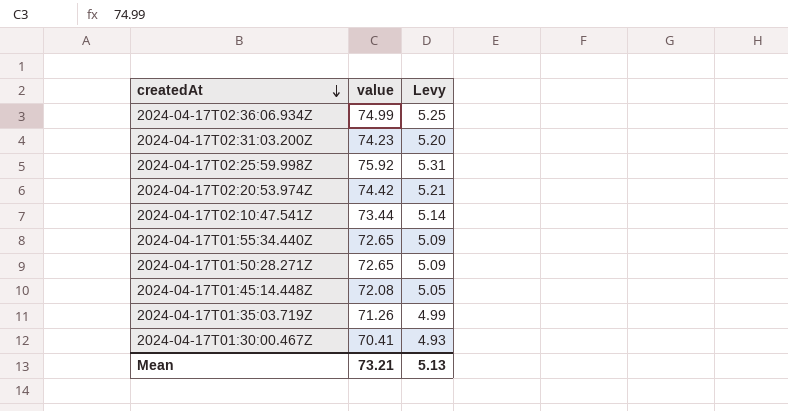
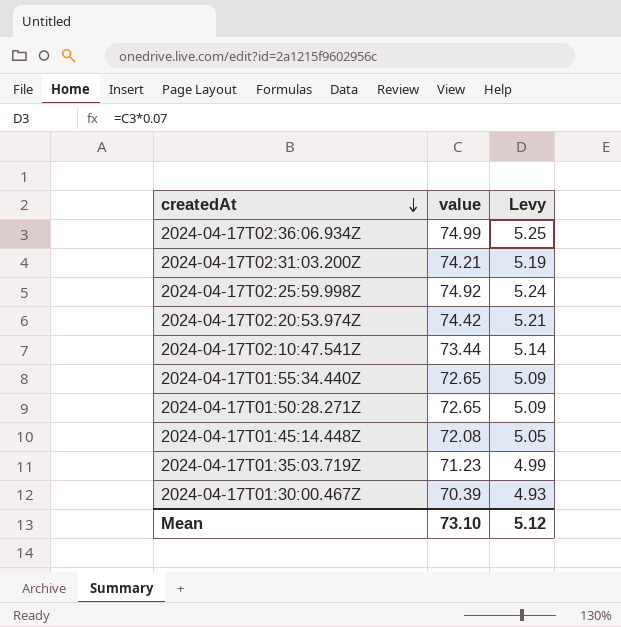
2024-04-17T02:31:03.200Z | value: 74.23 -> 74.21
2024-04-17T02:31:03.200Z | Levy: 5.20 -> 5.19
2024-04-17T02:25:59.998Z | value: 75.92 -> 74.92
2024-04-17T02:25:59.998Z | Levy: 5.31 -> 5.24
2024-04-17T01:35:03.719Z | value: 71.26 -> 71.23
2024-04-17T01:30:00.467Z | value: 70.41 -> 70.39
Mean | value: 73.21 -> 73.10
Mean | Levy: 5.13 -> 5.12

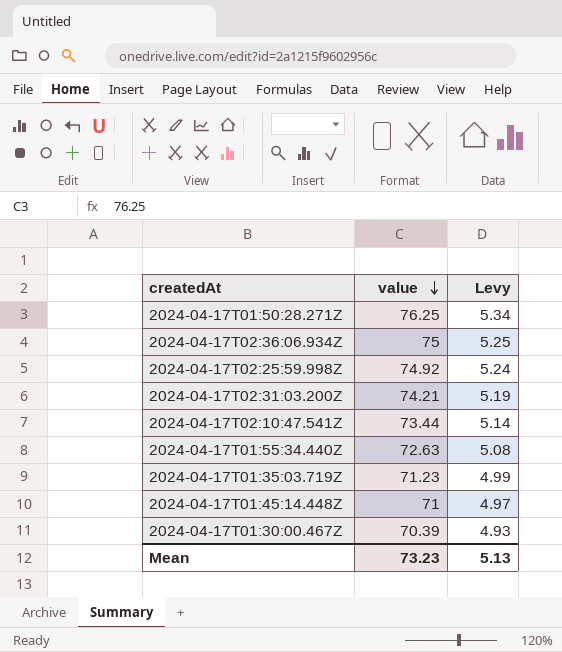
row order: createdAt descending -> value descending
row 2024-04-17T02:20:53.974Z: 74.42 | 5.21 -> none
2024-04-17T01:50:28.271Z | value: 72.65 -> 76.25
2024-04-17T01:50:28.271Z | Levy: 5.09 -> 5.34
2024-04-17T02:36:06.934Z | value: 74.99 -> 75
2024-04-17T01:55:34.440Z | value: 72.65 -> 72.63
2024-04-17T01:55:34.440Z | Levy: 5.09 -> 5.08
2024-04-17T01:45:14.448Z | value: 72.08 -> 71
2024-04-17T01:45:14.448Z | Levy: 5.05 -> 4.97
Mean | value: 73.10 -> 73.23
Mean | Levy: 5.12 -> 5.13

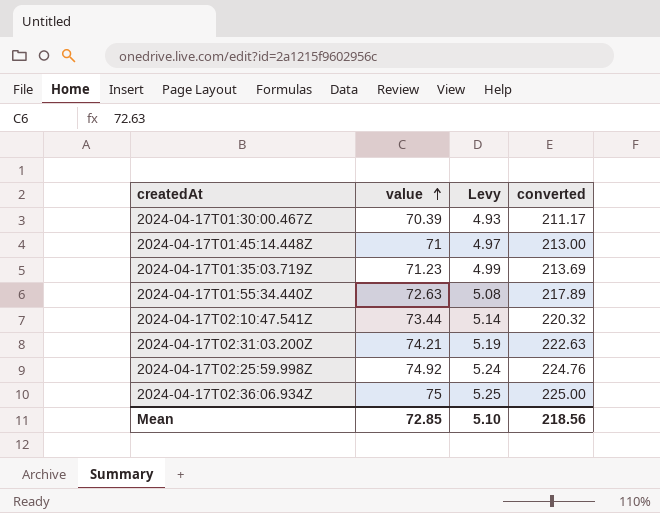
row order: value descending -> value ascending
column converted | formula: none -> [value] * 3
row 2024-04-17T01:50:28.271Z: 76.25 | 5.34 -> none
Mean | value: 73.23 -> 72.85
Mean | Levy: 5.13 -> 5.10

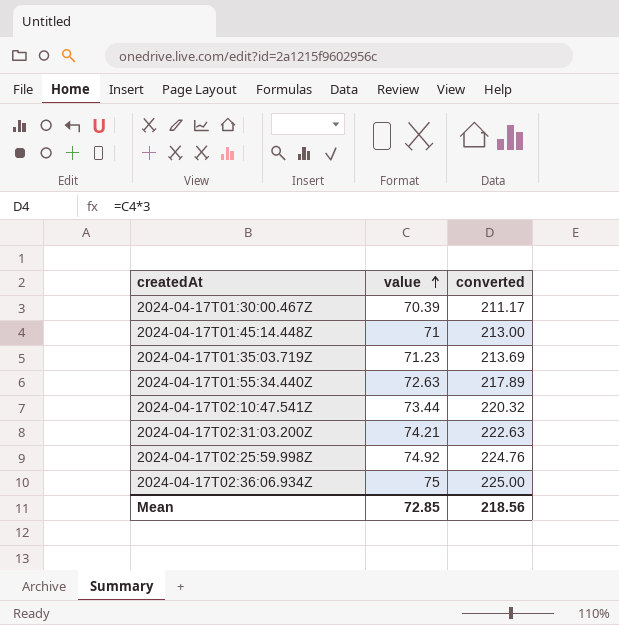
column Levy | formula: [value] * 0.07 -> none

